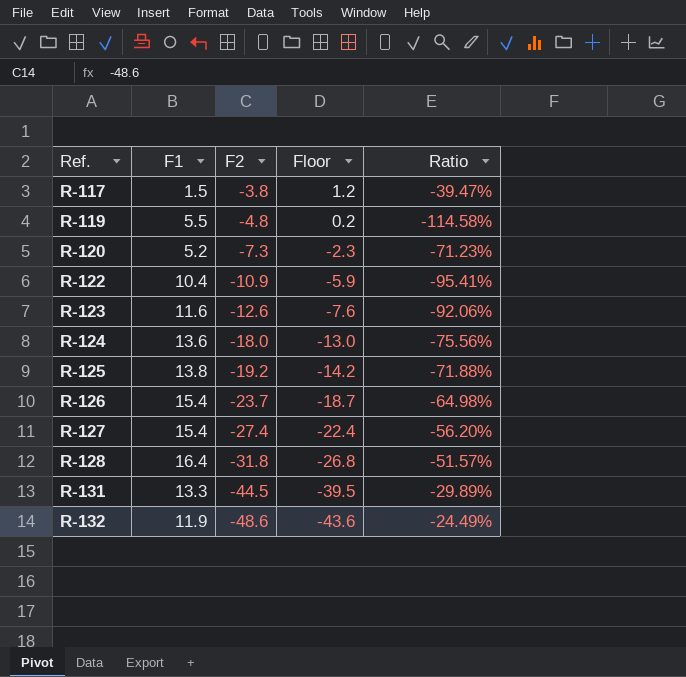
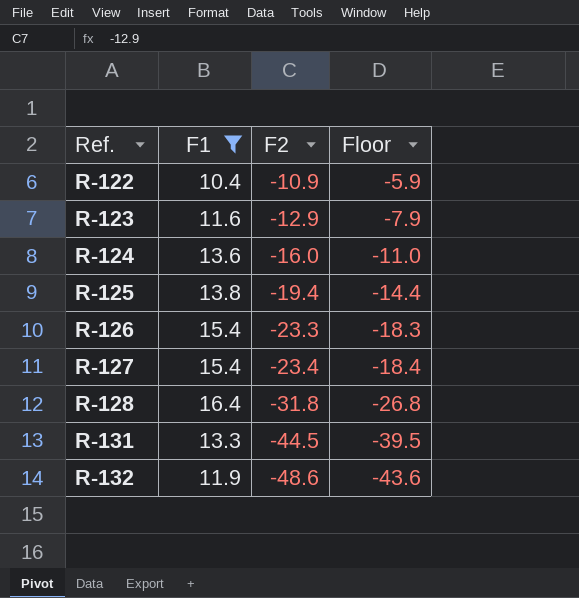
filter: none -> F1 >= 10.4
column Ratio | formula: [F1] / [F2] -> none
R-123 | F2: -12.6 -> -12.9
R-123 | Floor: -7.6 -> -7.9
R-124 | F2: -18.0 -> -16.0
R-124 | Floor: -13.0 -> -11.0
R-125 | F2: -19.2 -> -19.4
R-125 | Floor: -14.2 -> -14.4
R-126 | F2: -23.7 -> -23.3
R-126 | Floor: -18.7 -> -18.3
R-127 | F2: -27.4 -> -23.4
R-127 | Floor: -22.4 -> -18.4

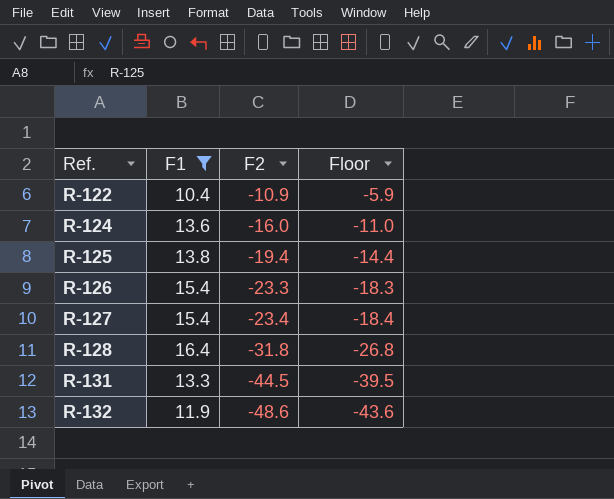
row R-123: 11.6 | -12.9 | -7.9 -> none

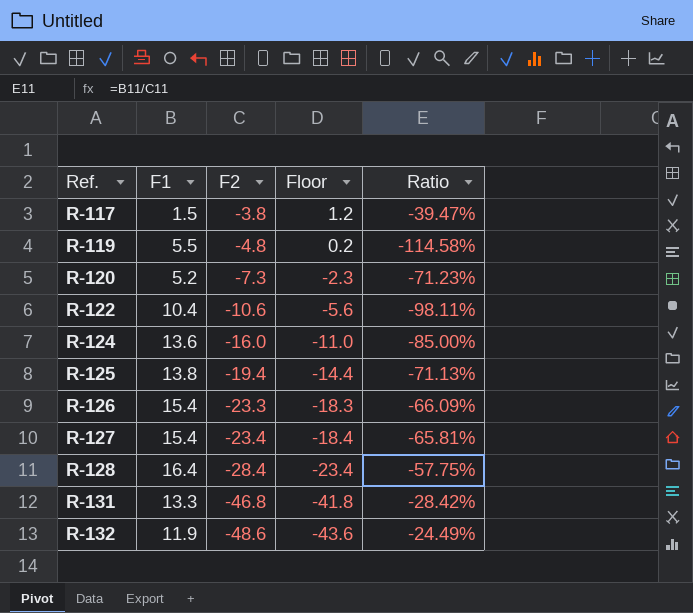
filter: F1 >= 10.4 -> none
column Ratio | formula: none -> [F1] / [F2]
R-122 | F2: -10.9 -> -10.6
R-122 | Floor: -5.9 -> -5.6
R-128 | F2: -31.8 -> -28.4
R-128 | Floor: -26.8 -> -23.4
R-131 | F2: -44.5 -> -46.8
R-131 | Floor: -39.5 -> -41.8

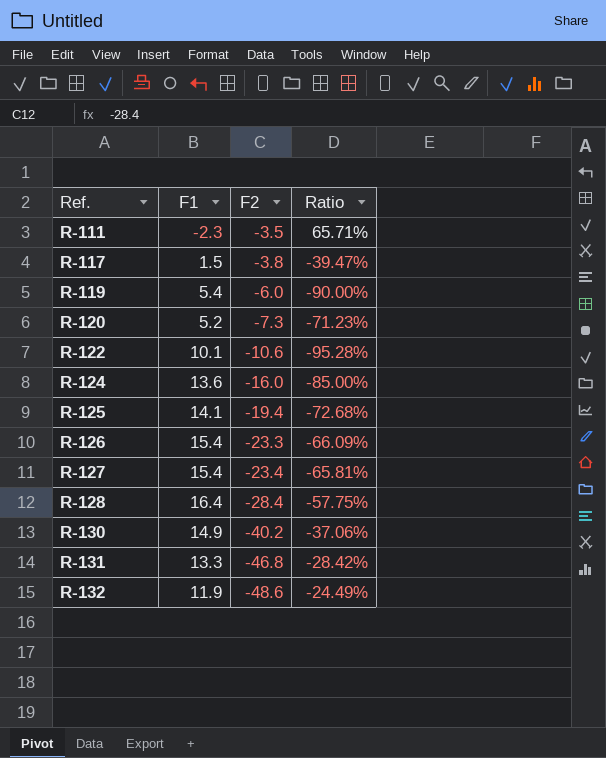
column Floor | formula: [F2] + 5 -> none
row R-111: none -> -2.3 | -3.5 | 65.71%
R-119 | F1: 5.5 -> 5.4
R-119 | F2: -4.8 -> -6.0
R-119 | Ratio: -114.58% -> -90.00%
R-122 | F1: 10.4 -> 10.1
R-122 | Ratio: -98.11% -> -95.28%
R-125 | F1: 13.8 -> 14.1
R-125 | Ratio: -71.13% -> -72.68%
row R-130: none -> 14.9 | -40.2 | -37.06%

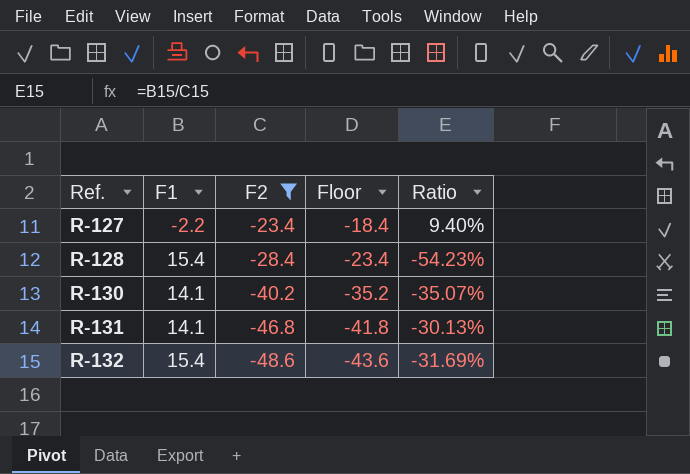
filter: none -> F2 <= -23.4
column Floor | formula: none -> [F2] + 5
R-127 | F1: 15.4 -> -2.2
R-127 | Ratio: -65.81% -> 9.40%
R-128 | F1: 16.4 -> 15.4
R-128 | Ratio: -57.75% -> -54.23%
R-130 | F1: 14.9 -> 14.1
R-130 | Ratio: -37.06% -> -35.07%
R-131 | F1: 13.3 -> 14.1
R-131 | Ratio: -28.42% -> -30.13%
R-132 | F1: 11.9 -> 15.4
R-132 | Ratio: -24.49% -> -31.69%

